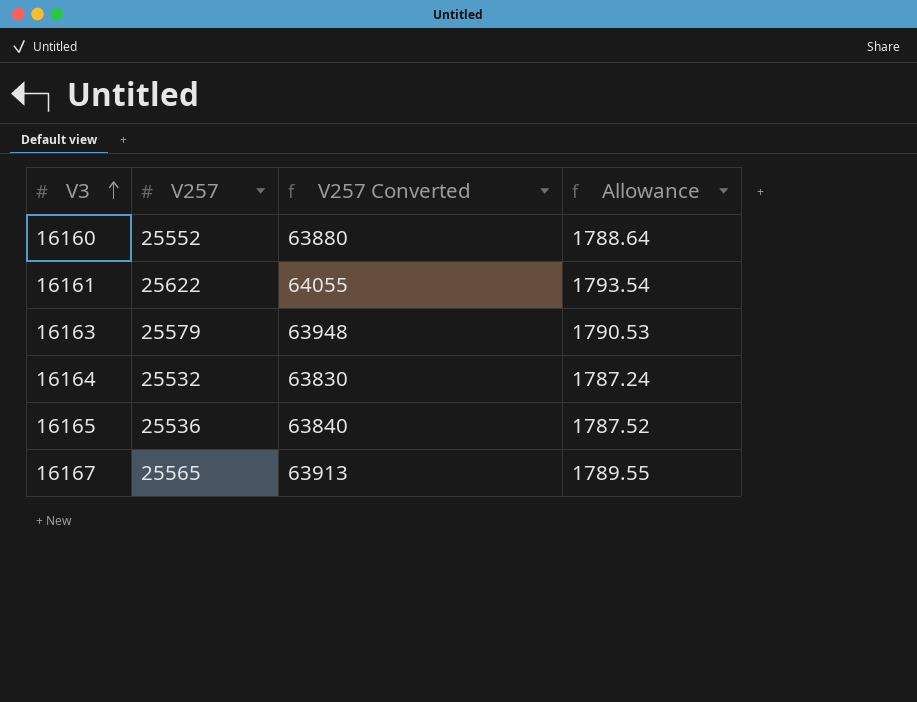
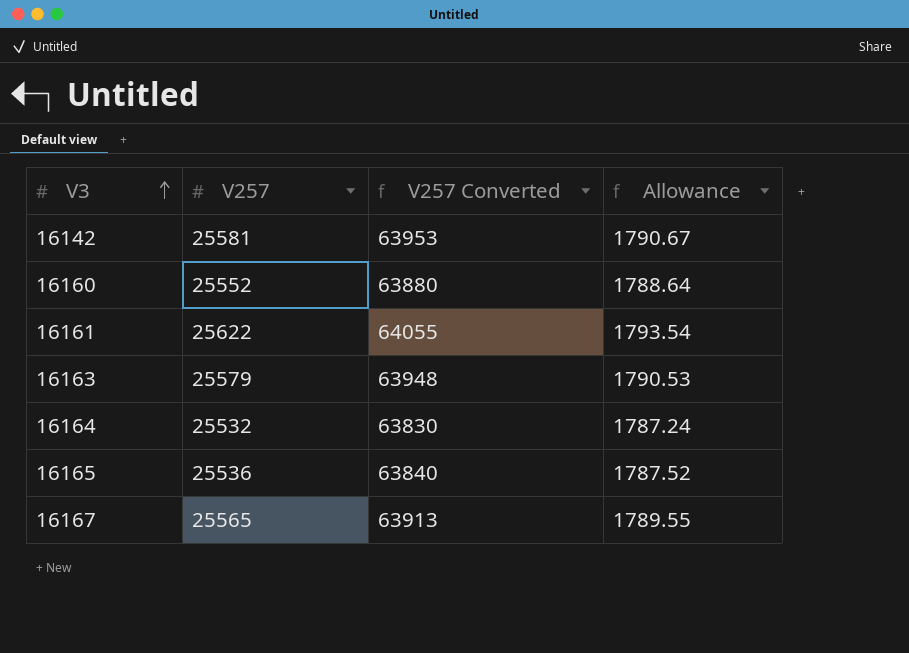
row 16142: none -> 25581 | 63953 | 1790.67

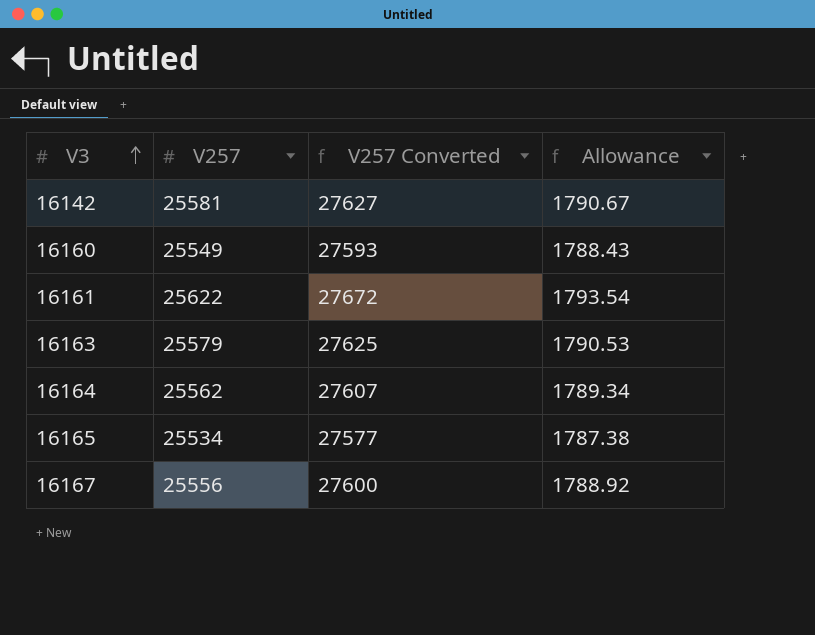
column V257 Converted | formula: [V257] * 2.5 -> [V257] * 1.08
16160 | V257: 25552 -> 25549
16160 | Allowance: 1788.64 -> 1788.43
16164 | V257: 25532 -> 25562
16164 | Allowance: 1787.24 -> 1789.34
16165 | V257: 25536 -> 25534
16165 | Allowance: 1787.52 -> 1787.38
16167 | V257: 25565 -> 25556
16167 | Allowance: 1789.55 -> 1788.92

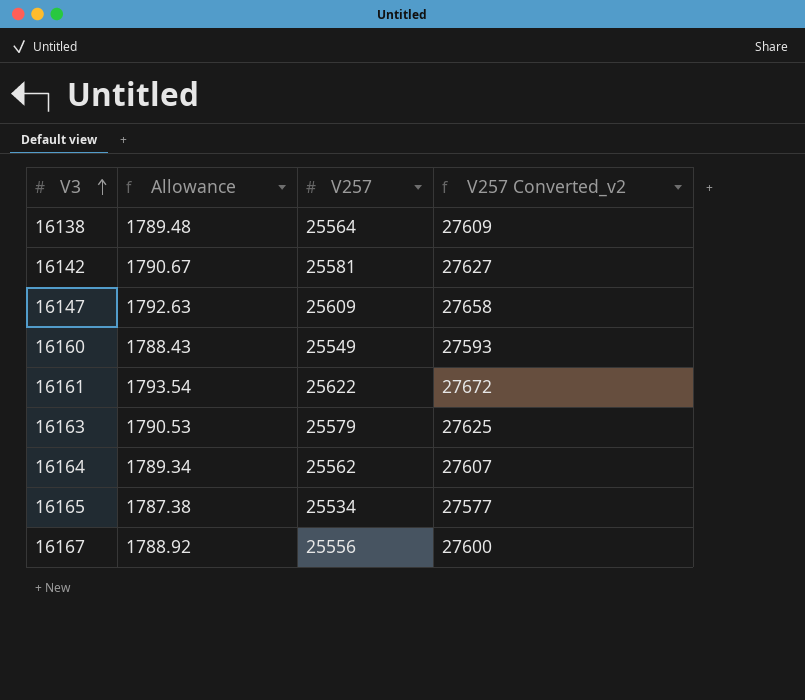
column Allowance | position: 4 -> 2
column name: V257 Converted -> V257 Converted_v2
row 16138: none -> 1789.48 | 25564 | 27609
row 16147: none -> 1792.63 | 25609 | 27658

